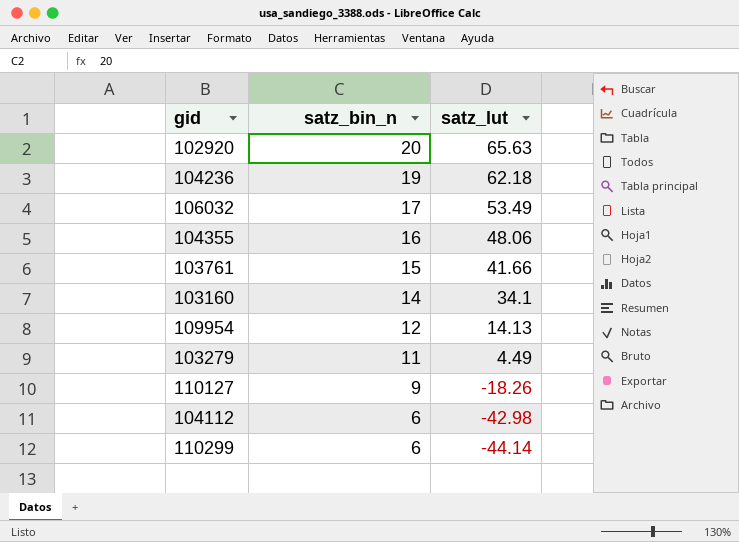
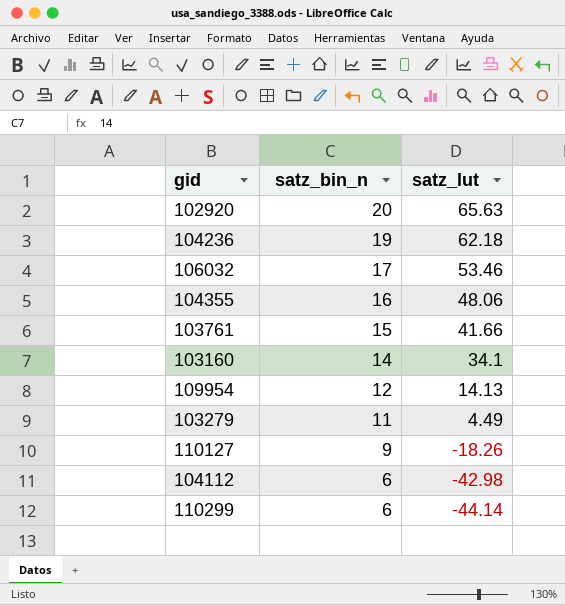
106032 | satz_lut: 53.49 -> 53.46

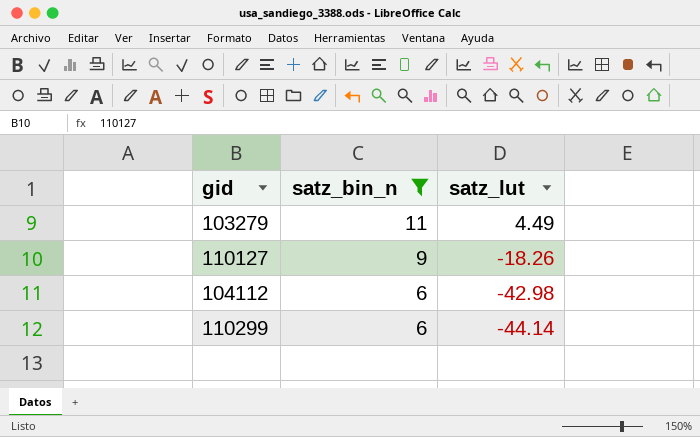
filter: none -> satz_bin_n <= 11

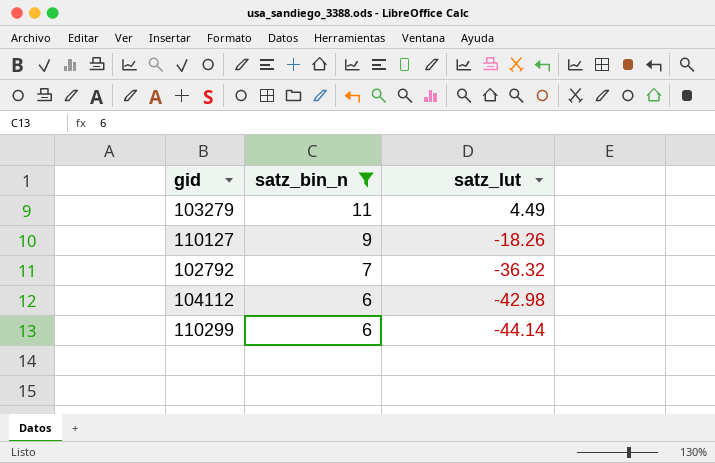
row 102792: none -> 7 | -36.32

